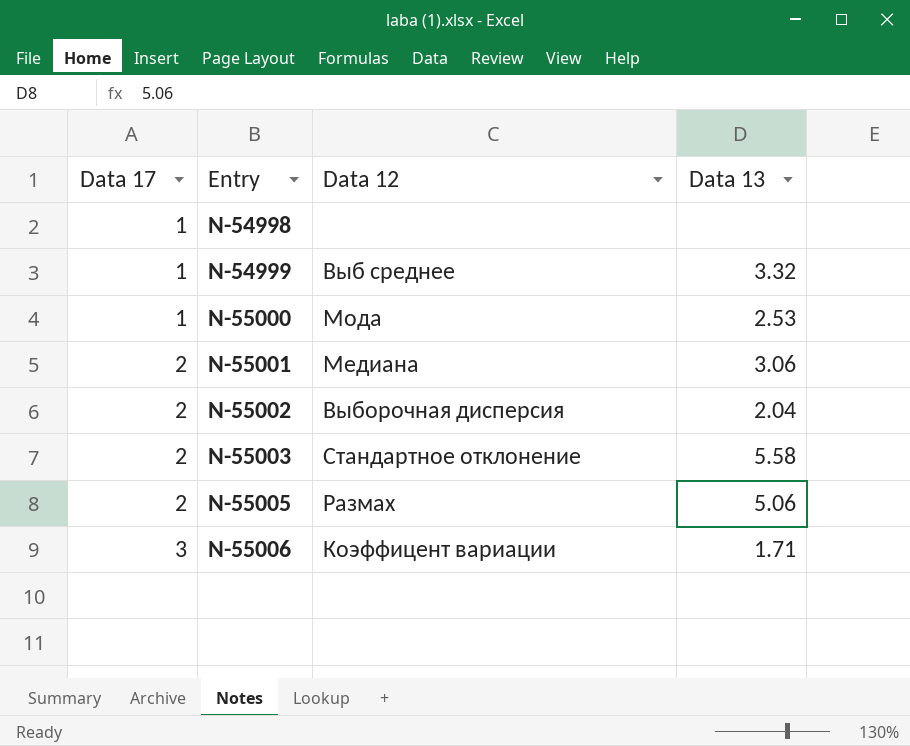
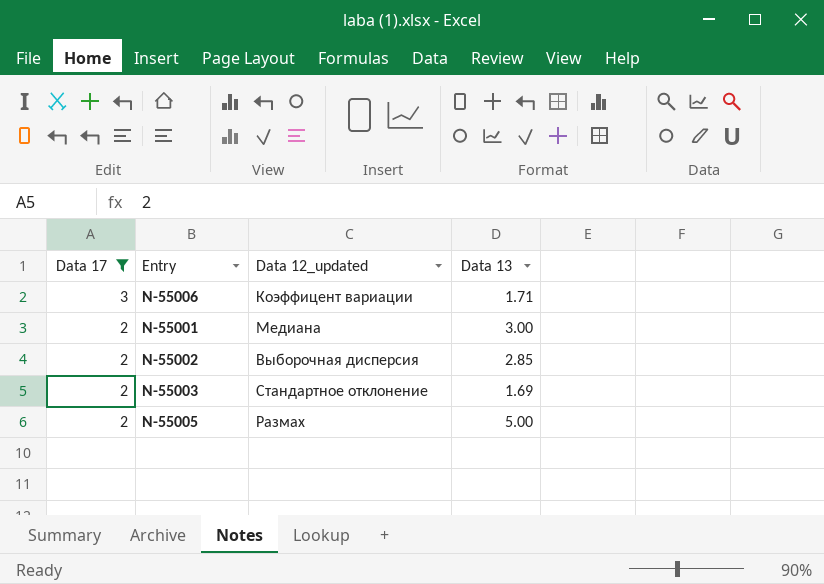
filter: none -> Data 17 != 1
row order: Data 17 ascending -> Data 17 descending
column name: Data 12 -> Data 12_updated
N-55001 | Data 13: 3.06 -> 3.00
N-55002 | Data 13: 2.04 -> 2.85
N-55003 | Data 13: 5.58 -> 1.69
N-55005 | Data 13: 5.06 -> 5.00

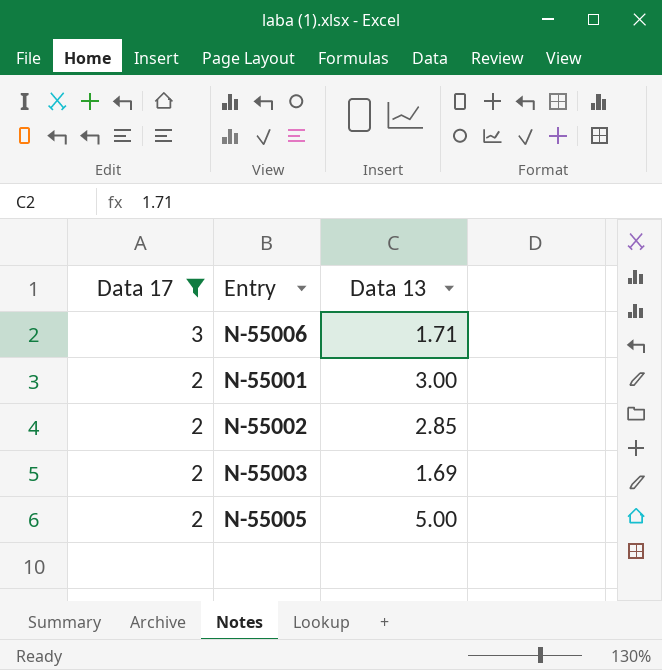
column Data 12_updated | position: 3 -> none

